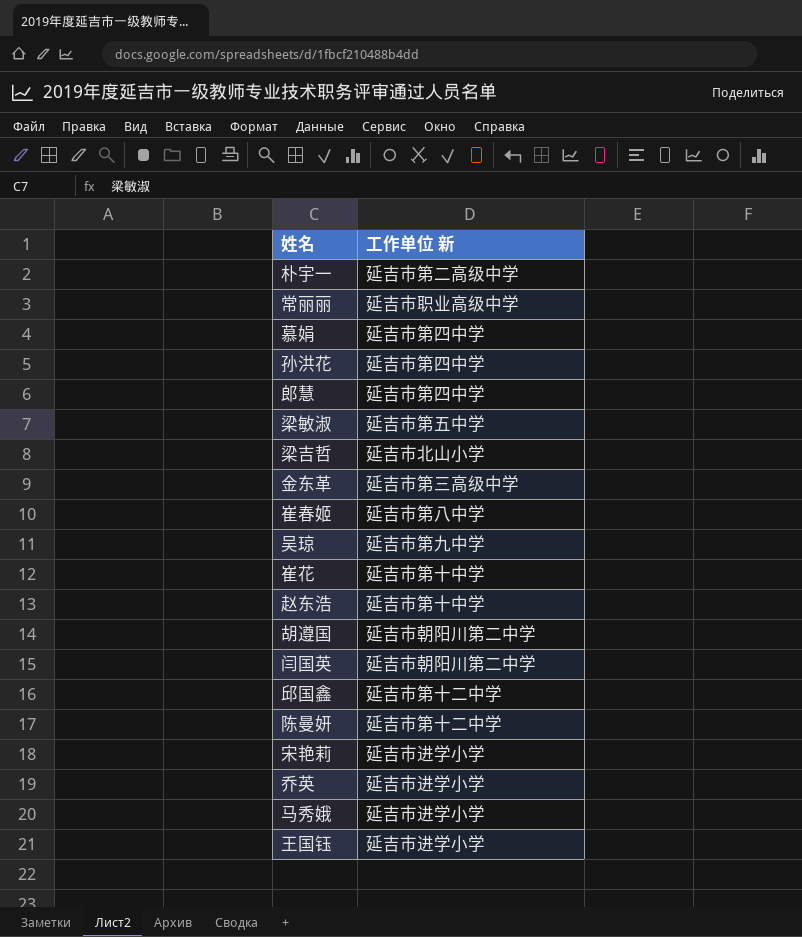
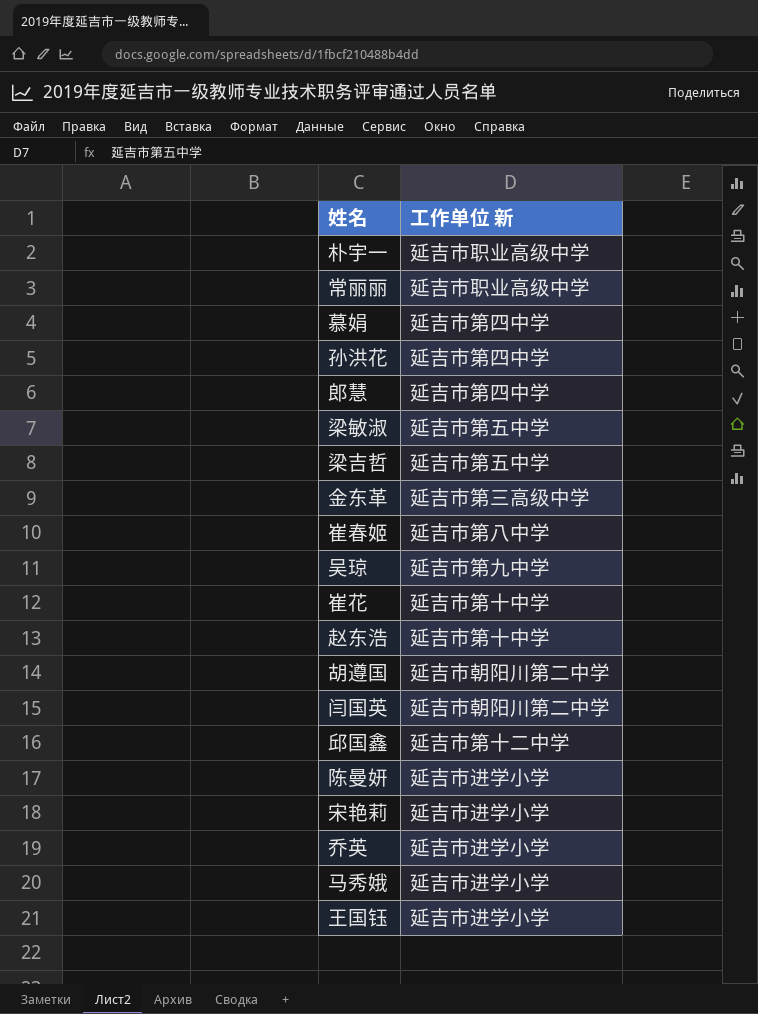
朴宇一 | 工作单位 新: 延吉市第二高级中学 -> 延吉市职业高级中学
梁吉哲 | 工作单位 新: 延吉市北山小学 -> 延吉市第五中学
陈曼妍 | 工作单位 新: 延吉市第十二中学 -> 延吉市进学小学

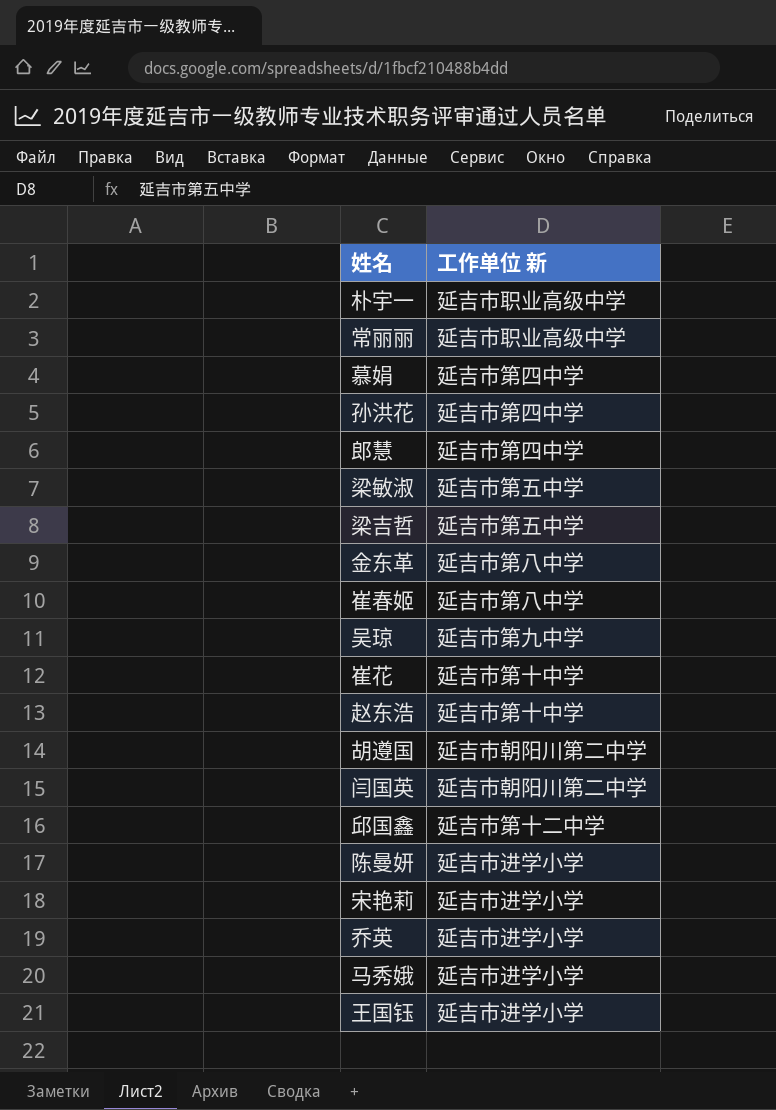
金东革 | 工作单位 新: 延吉市第三高级中学 -> 延吉市第八中学

